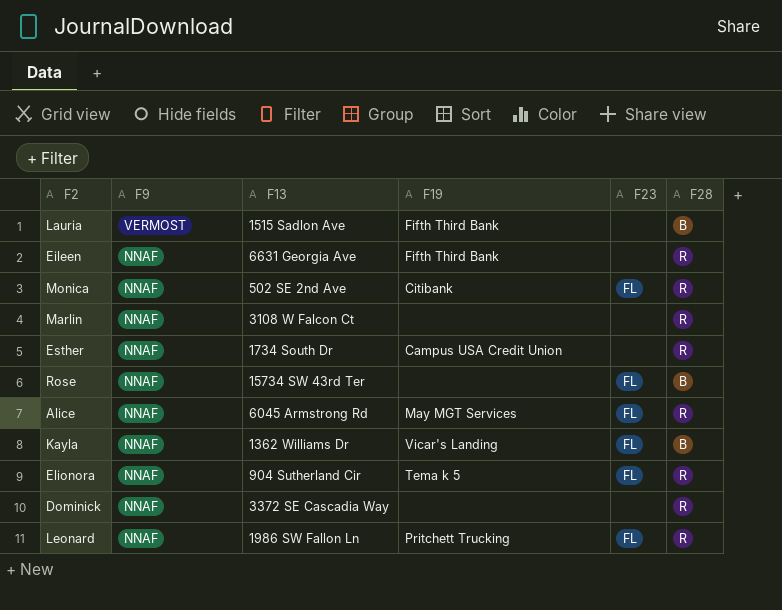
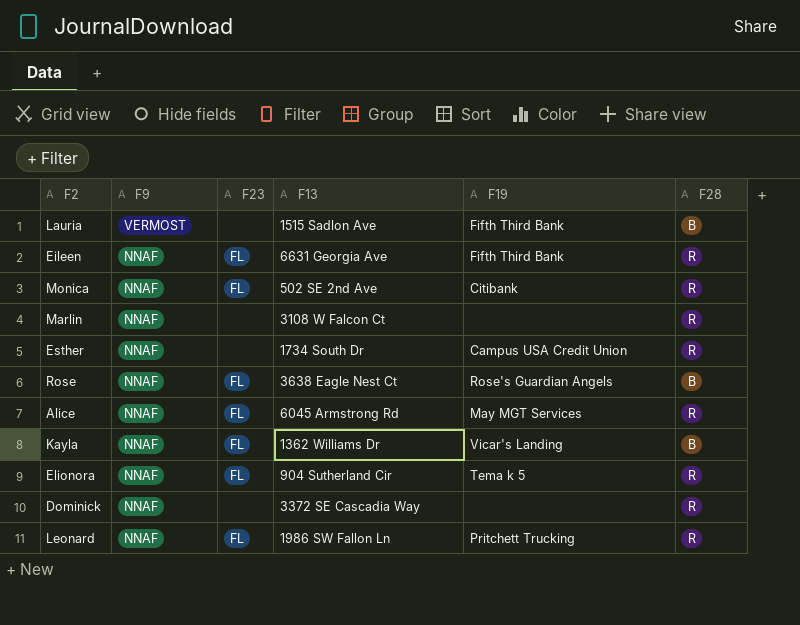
column F23 | position: 5 -> 3
Eileen | F23: none -> FL
Rose | F13: 15734 SW 43rd Ter -> 3638 Eagle Nest Ct
Rose | F19: none -> Rose's Guardian Angels

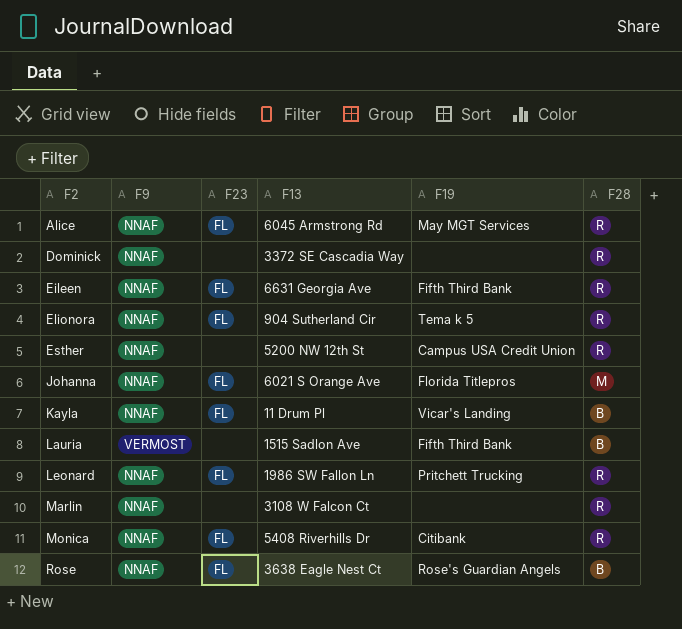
row order: F9 descending -> F2 ascending
Esther | F13: 1734 South Dr -> 5200 NW 12th St
row Johanna: none -> NNAF | FL | 6021 S Orange Ave | Florida Titlepros | M
Kayla | F13: 1362 Williams Dr -> 11 Drum Pl
Monica | F13: 502 SE 2nd Ave -> 5408 Riverhills Dr

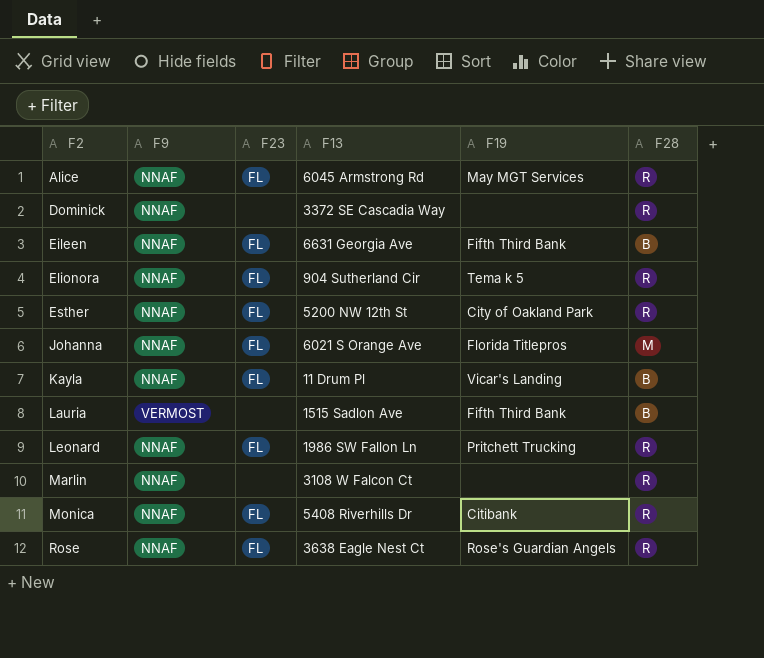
Eileen | F28: R -> B
Esther | F23: none -> FL
Esther | F19: Campus USA Credit Union -> City of Oakland Park
Rose | F28: B -> R

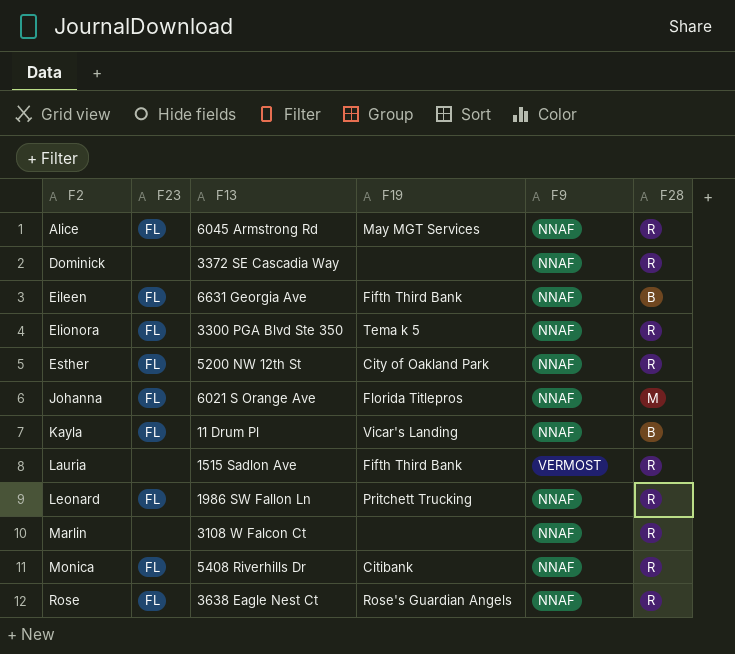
column F9 | position: 2 -> 5
Elionora | F13: 904 Sutherland Cir -> 3300 PGA Blvd Ste 350
Lauria | F28: B -> R

